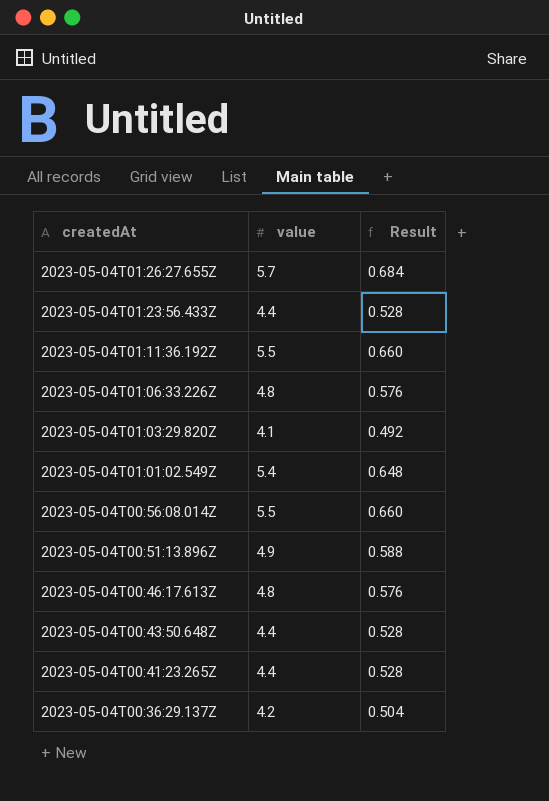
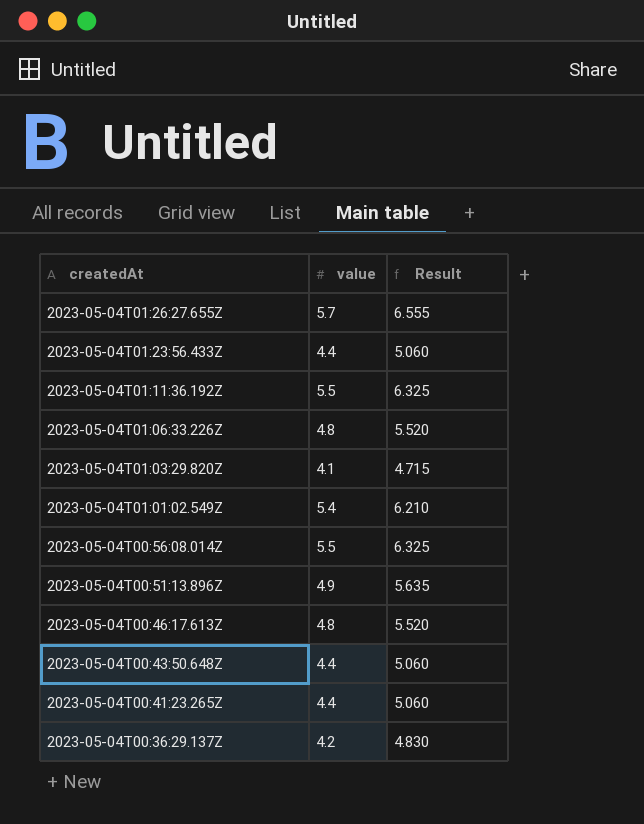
column Result | formula: [value] * 0.12 -> [value] * 1.15

